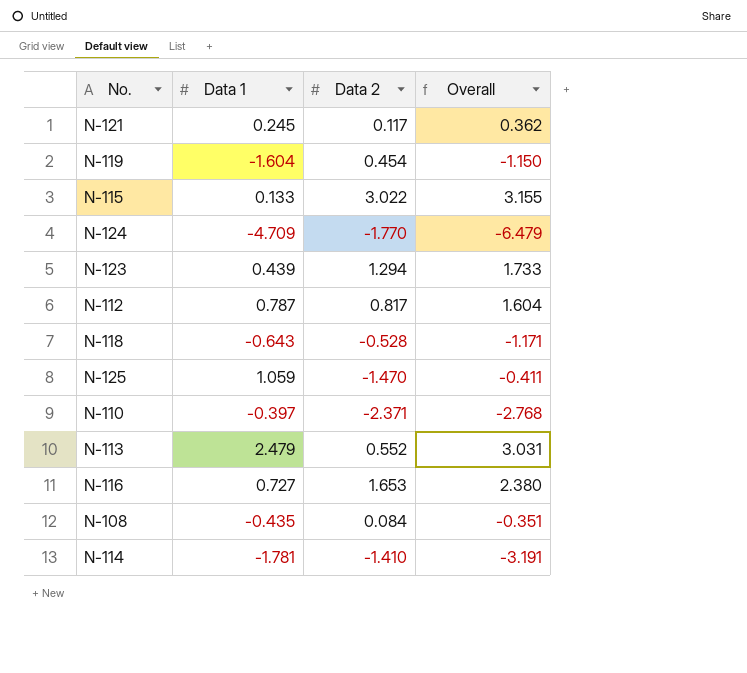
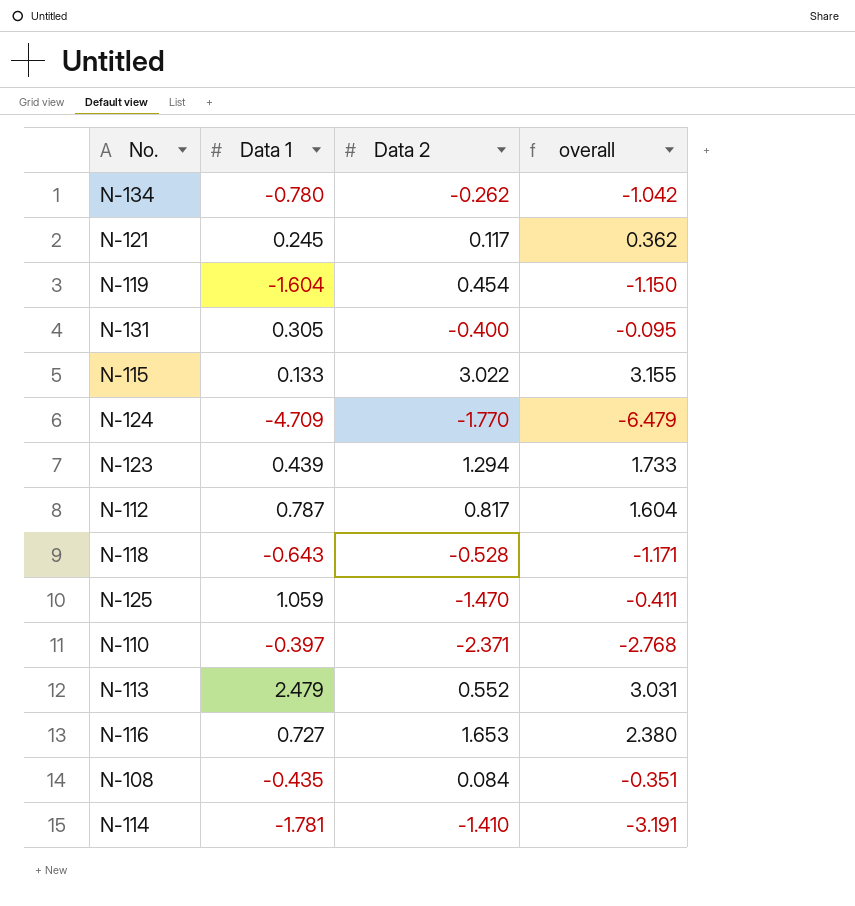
column name: Overall -> overall
row N-134: none -> -0.780 | -0.262 | -1.042
row N-131: none -> 0.305 | -0.400 | -0.095

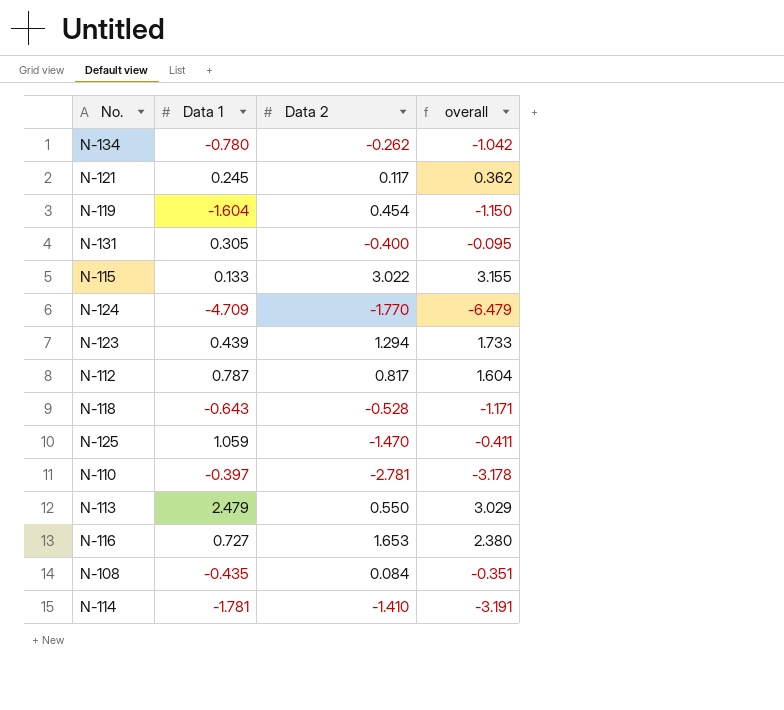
N-110 | Data 2: -2.371 -> -2.781
N-110 | overall: -2.768 -> -3.178
N-113 | Data 2: 0.552 -> 0.550
N-113 | overall: 3.031 -> 3.029

